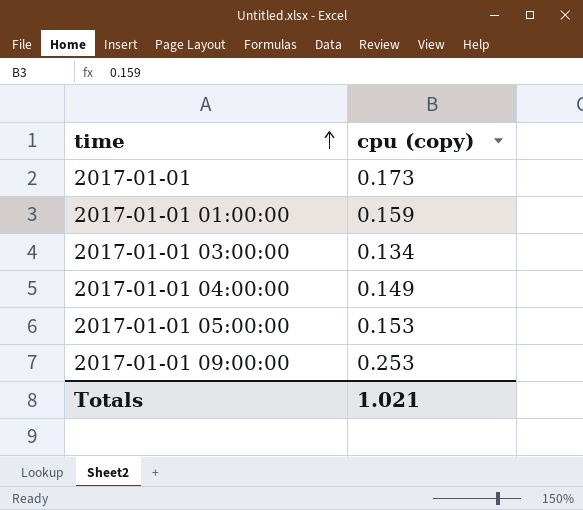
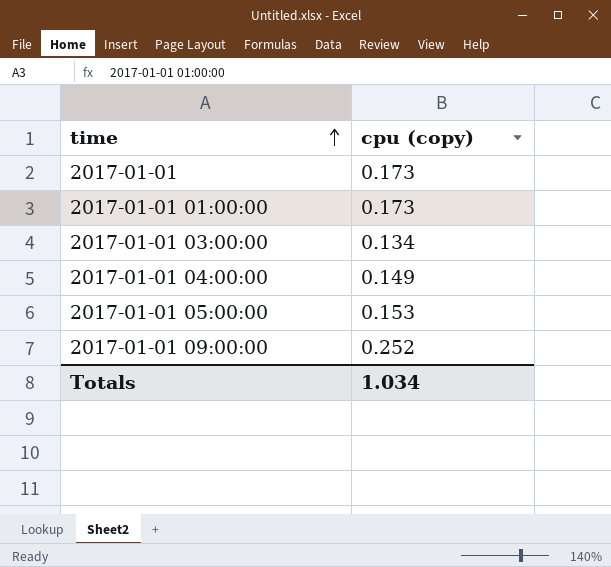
2017-01-01 01:00:00 | cpu (copy): 0.159 -> 0.173
2017-01-01 09:00:00 | cpu (copy): 0.253 -> 0.252
Totals | cpu (copy): 1.021 -> 1.034

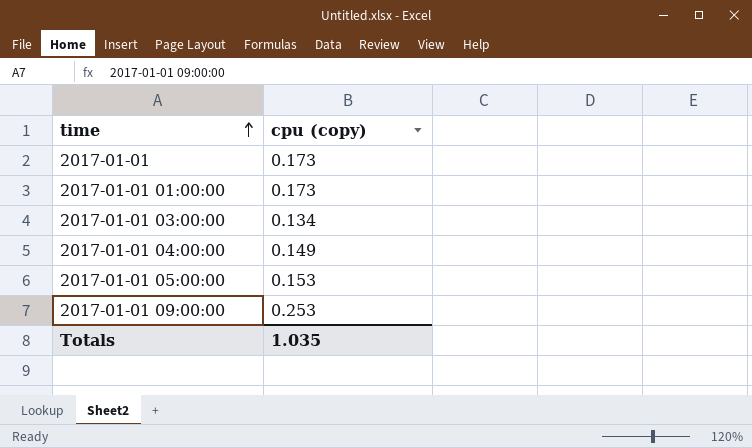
2017-01-01 09:00:00 | cpu (copy): 0.252 -> 0.253
Totals | cpu (copy): 1.034 -> 1.035

